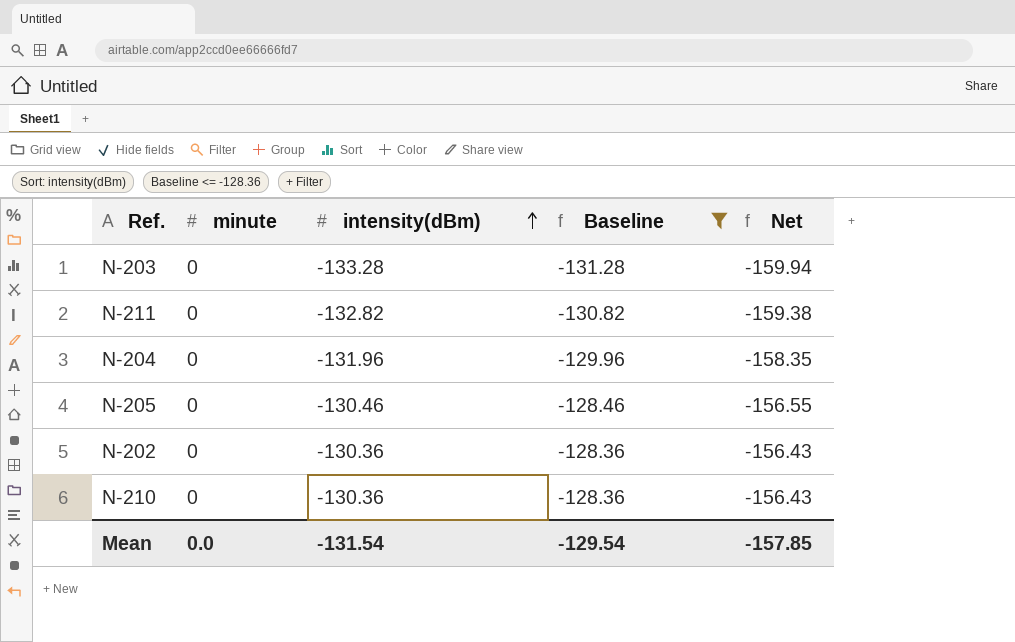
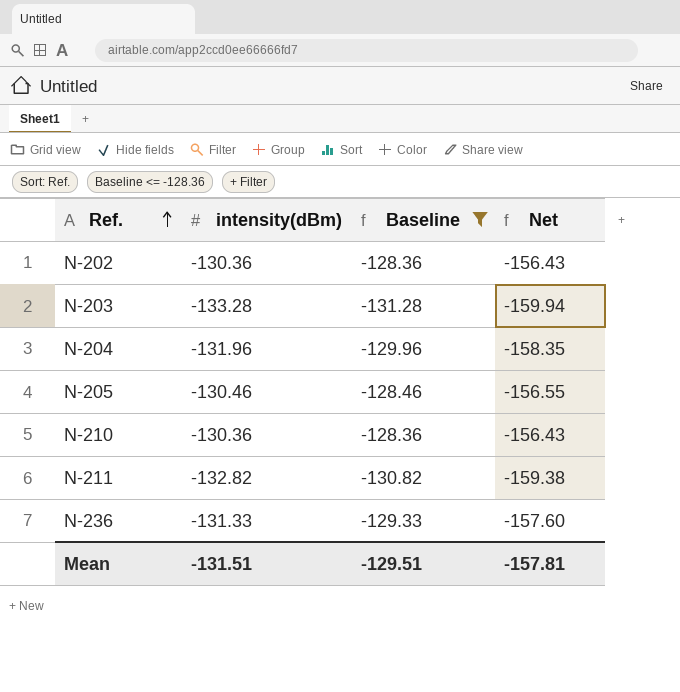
row order: intensity(dBm) ascending -> Ref. ascending
column minute | position: 2 -> none
row N-236: none -> -131.33 | -129.33 | -157.60
Mean | intensity(dBm): -131.54 -> -131.51
Mean | Baseline: -129.54 -> -129.51
Mean | Net: -157.85 -> -157.81

